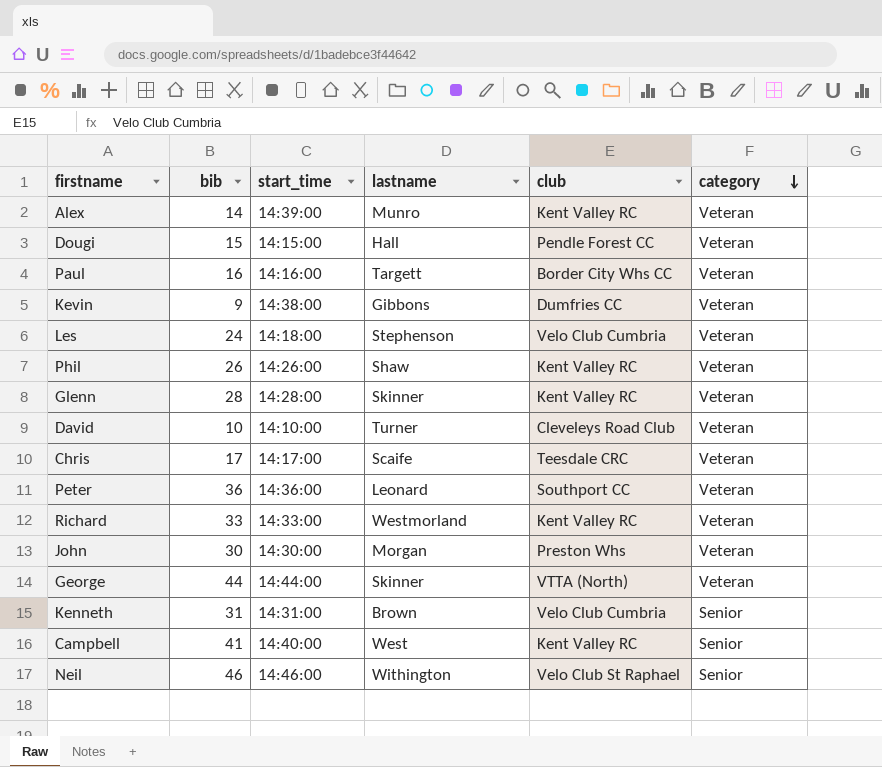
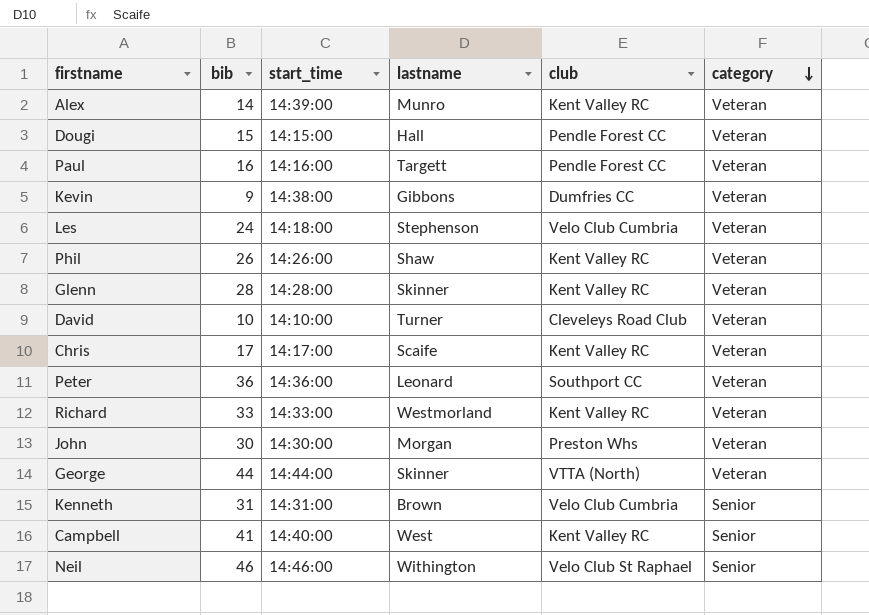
Paul | club: Border City Whs CC -> Pendle Forest CC
Chris | club: Teesdale CRC -> Kent Valley RC

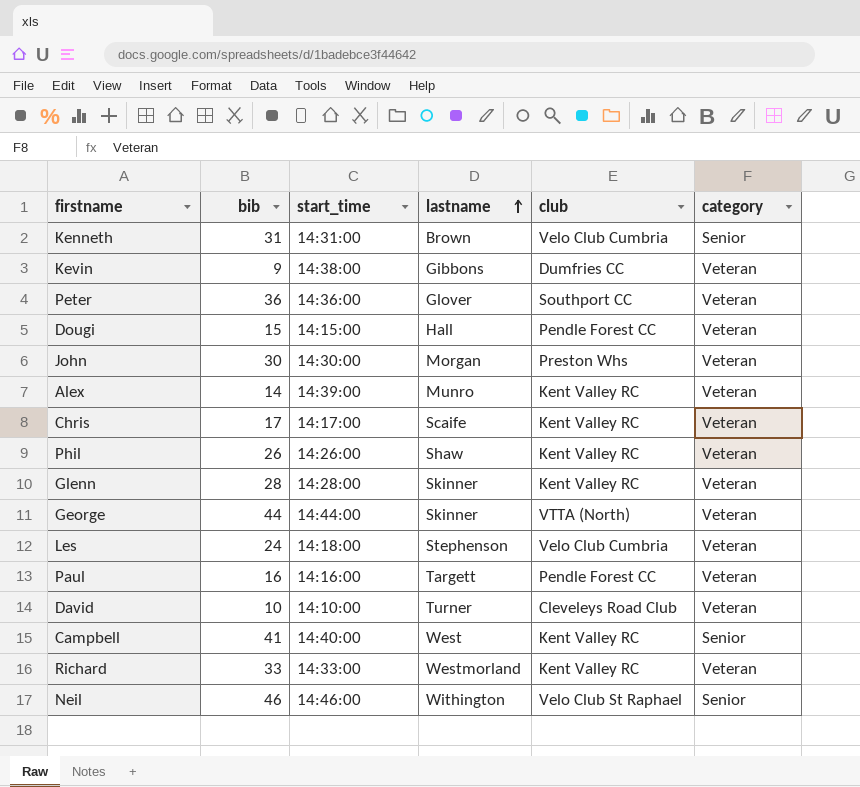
row order: category descending -> lastname ascending
Peter | lastname: Leonard -> Glover

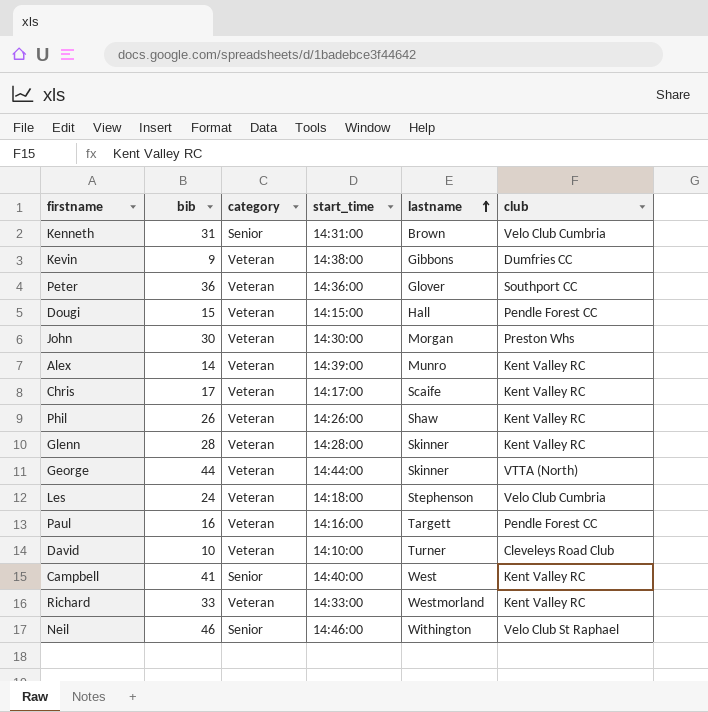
column category | position: 6 -> 3

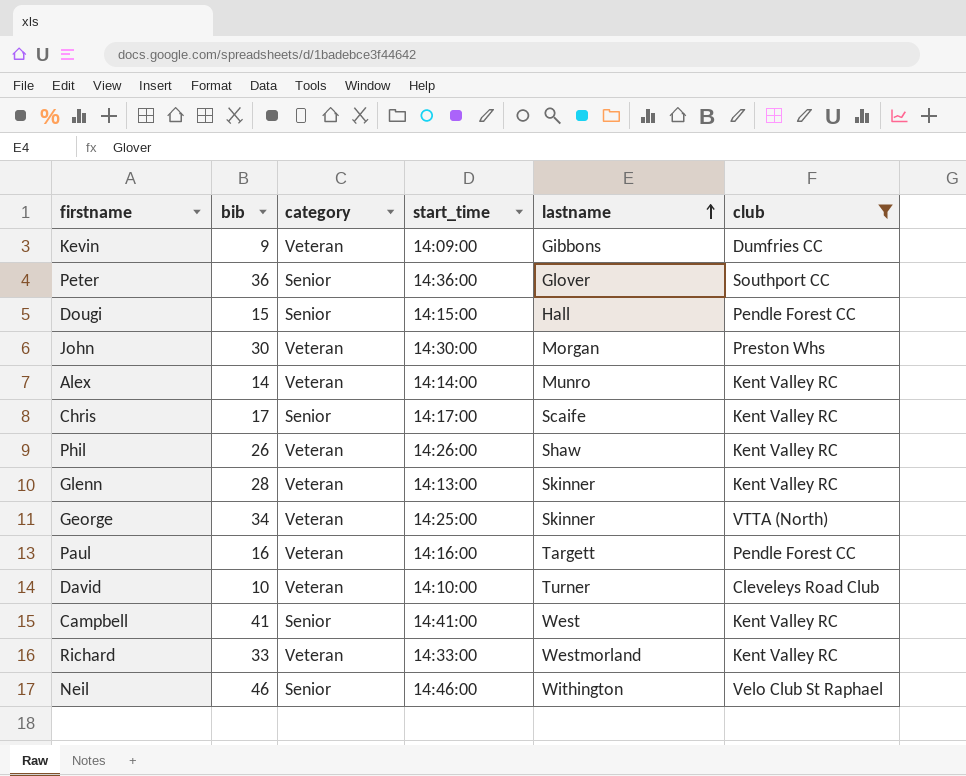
filter: none -> club != Velo Club Cumbria
Kevin | start_time: 14:38:00 -> 14:09:00
Peter | category: Veteran -> Senior
Dougi | category: Veteran -> Senior
Alex | start_time: 14:39:00 -> 14:14:00
Chris | category: Veteran -> Senior
Glenn | start_time: 14:28:00 -> 14:13:00
George | bib: 44 -> 34
George | start_time: 14:44:00 -> 14:25:00
Campbell | start_time: 14:40:00 -> 14:41:00

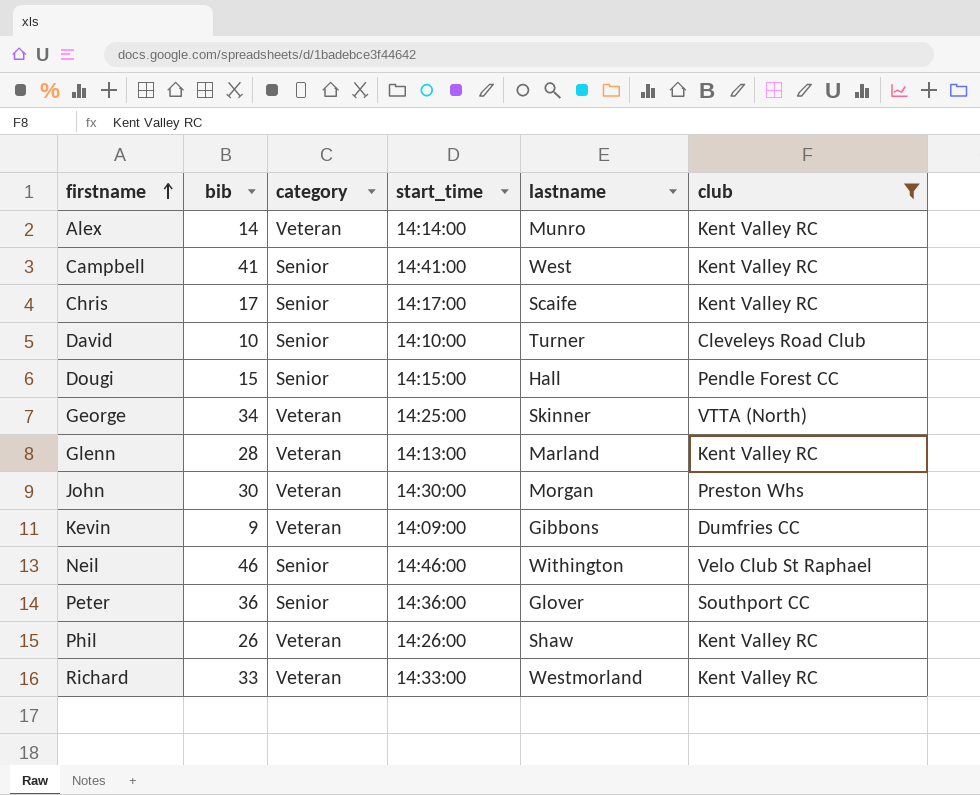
row order: lastname ascending -> firstname ascending
row Paul: 16 | Veteran | 14:16:00 | Targett | Pendle Forest CC -> none
David | category: Veteran -> Senior
Glenn | lastname: Skinner -> Marland

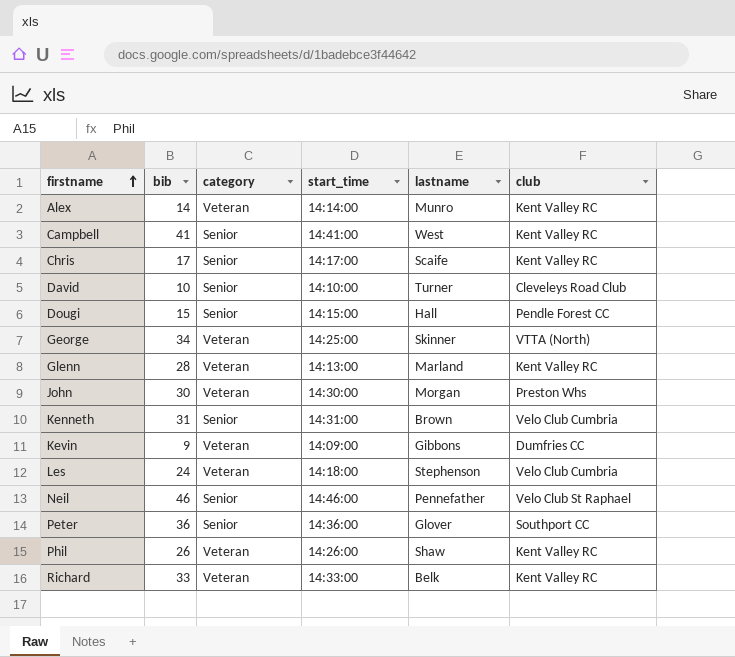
filter: club != Velo Club Cumbria -> none
Neil | lastname: Withington -> Pennefather
Richard | lastname: Westmorland -> Belk

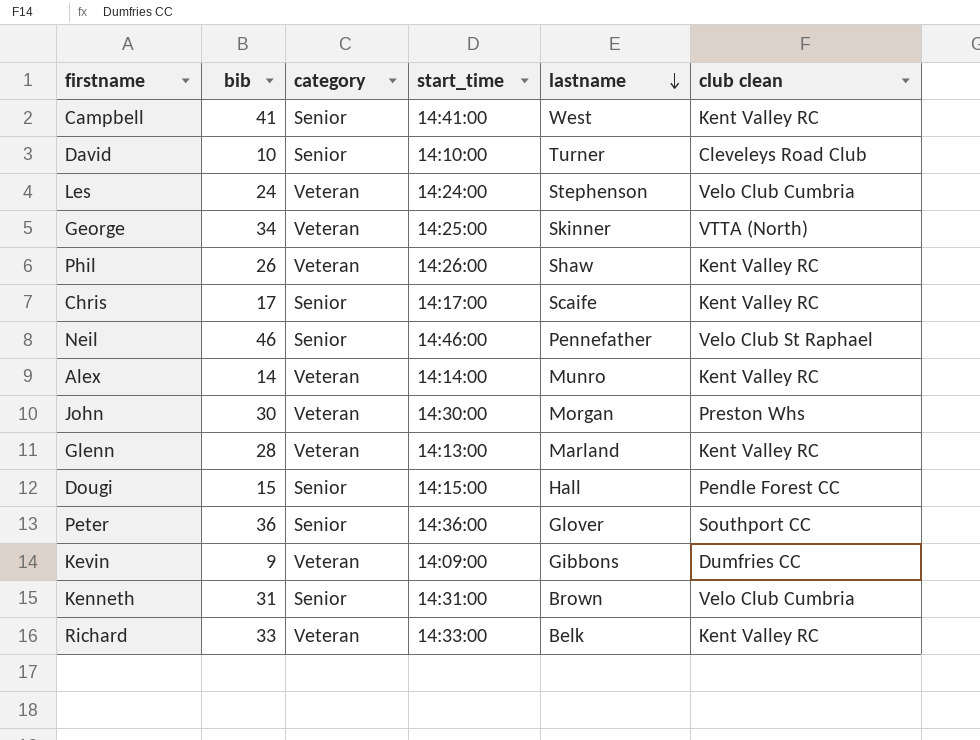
row order: firstname ascending -> lastname descending
column name: club -> club clean
Les | start_time: 14:18:00 -> 14:24:00

